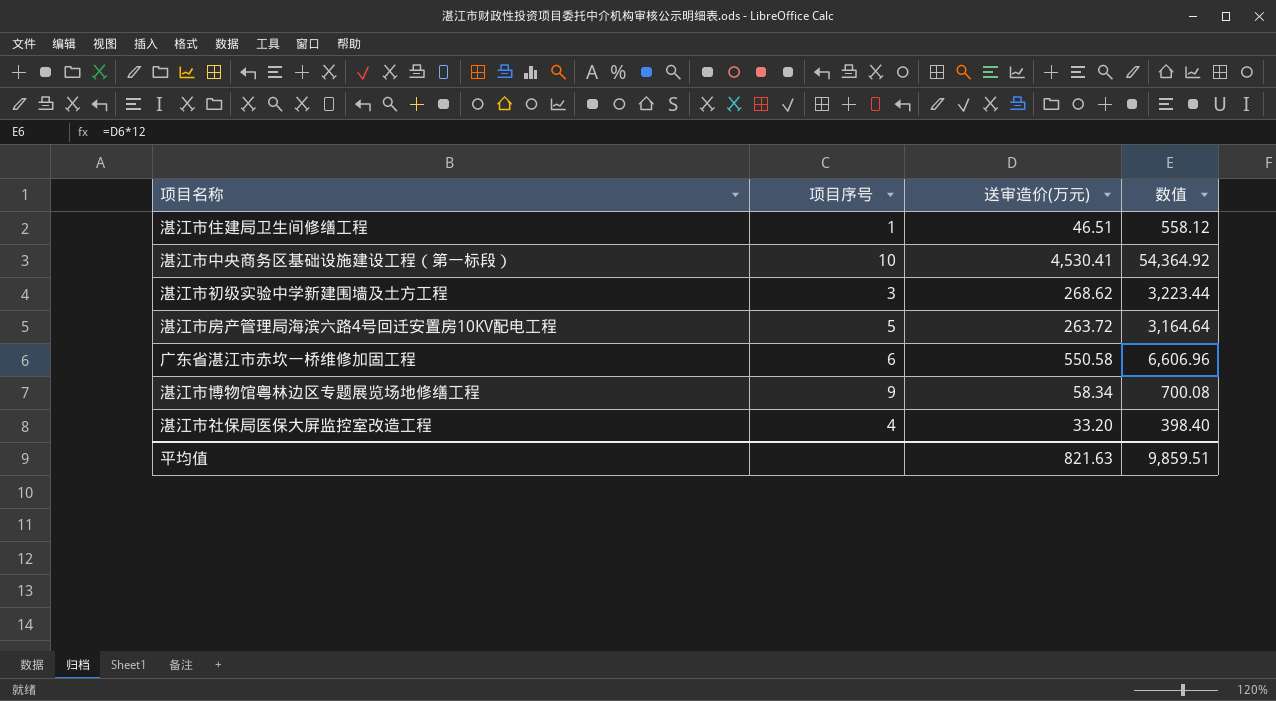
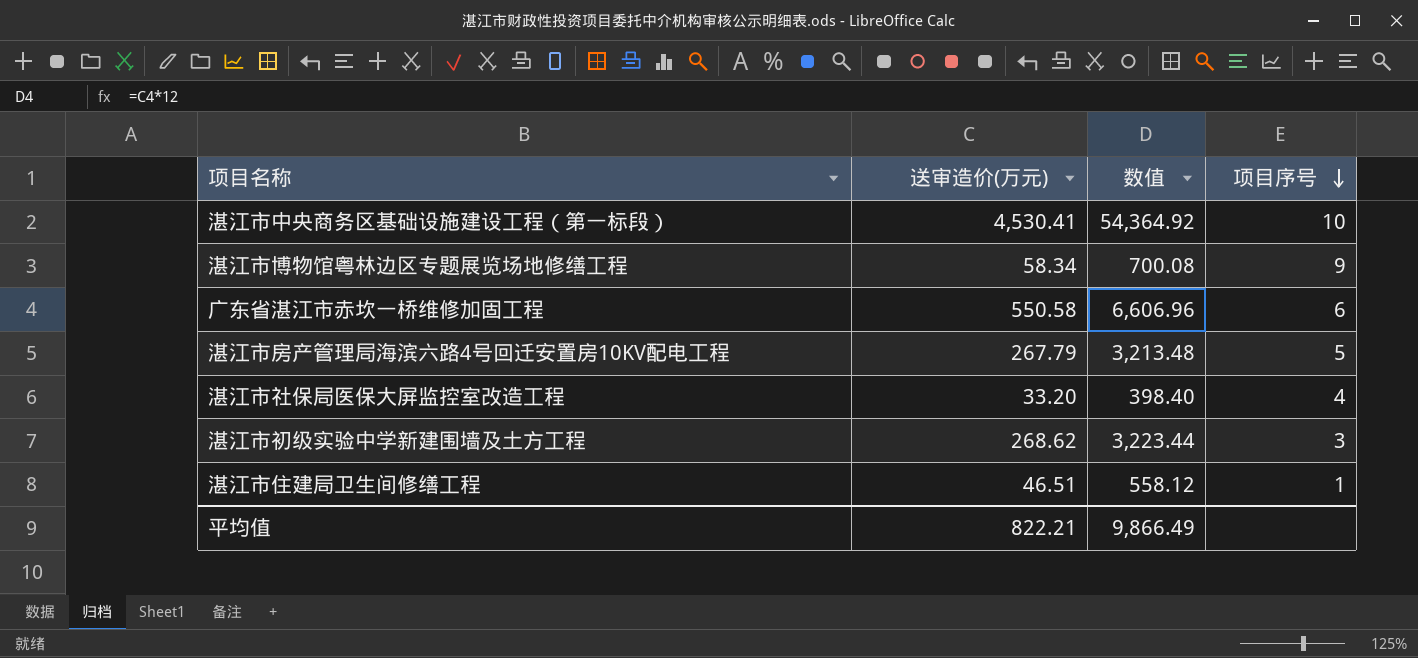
row order: none -> 项目序号 descending
column 项目序号 | position: 2 -> 4
湛江市房产管理局海滨六路4号回迁安置房10KV配电工程 | 送审造价(万元): 263.72 -> 267.79
湛江市房产管理局海滨六路4号回迁安置房10KV配电工程 | 数值: 3,164.64 -> 3,213.48
平均值 | 送审造价(万元): 821.63 -> 822.21
平均值 | 数值: 9,859.51 -> 9,866.49

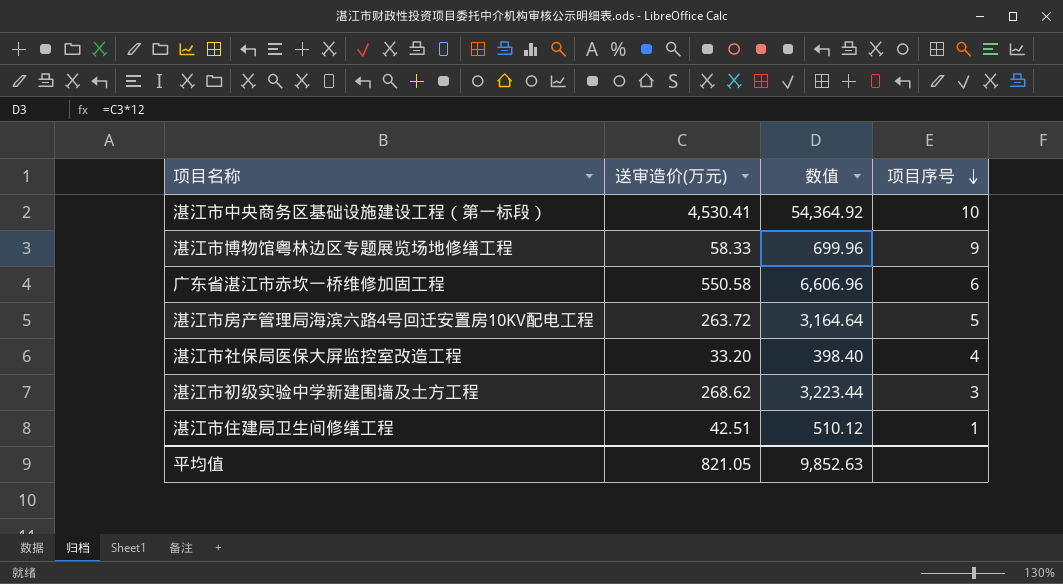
湛江市博物馆粤林边区专题展览场地修缮工程 | 送审造价(万元): 58.34 -> 58.33
湛江市博物馆粤林边区专题展览场地修缮工程 | 数值: 700.08 -> 699.96
湛江市房产管理局海滨六路4号回迁安置房10KV配电工程 | 送审造价(万元): 267.79 -> 263.72
湛江市房产管理局海滨六路4号回迁安置房10KV配电工程 | 数值: 3,213.48 -> 3,164.64
湛江市住建局卫生间修缮工程 | 送审造价(万元): 46.51 -> 42.51
湛江市住建局卫生间修缮工程 | 数值: 558.12 -> 510.12
平均值 | 送审造价(万元): 822.21 -> 821.05
平均值 | 数值: 9,866.49 -> 9,852.63

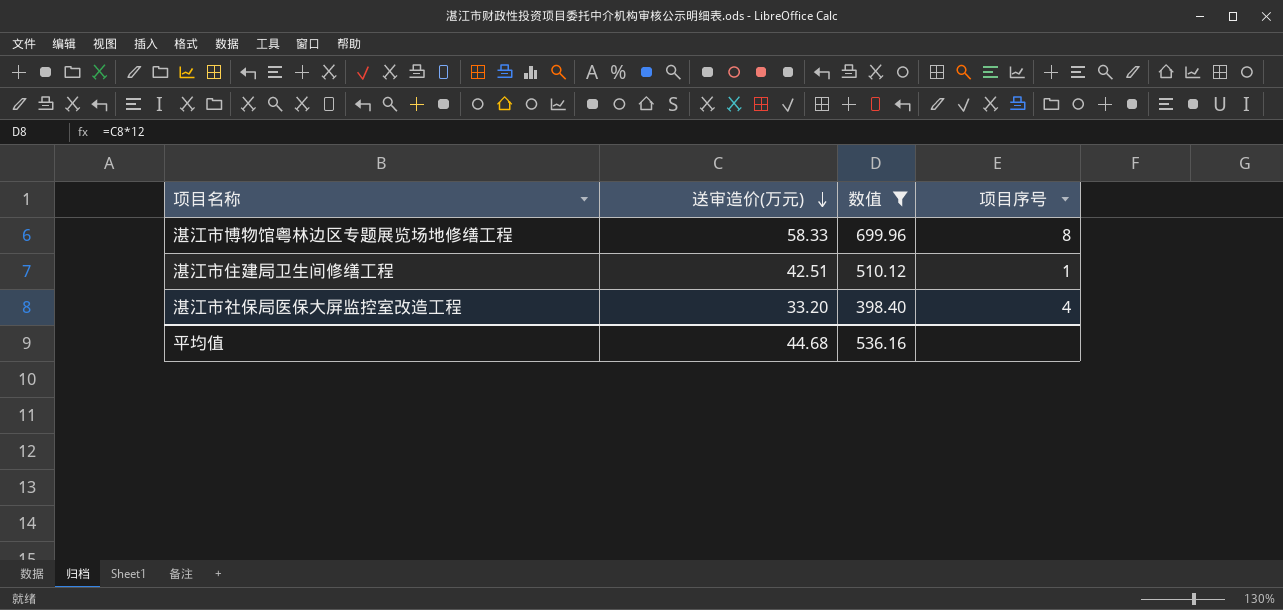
filter: none -> 数值 <= 699.96
row order: 项目序号 descending -> 送审造价(万元) descending
湛江市博物馆粤林边区专题展览场地修缮工程 | 项目序号: 9 -> 8
平均值 | 送审造价(万元): 821.05 -> 44.68
平均值 | 数值: 9,852.63 -> 536.16

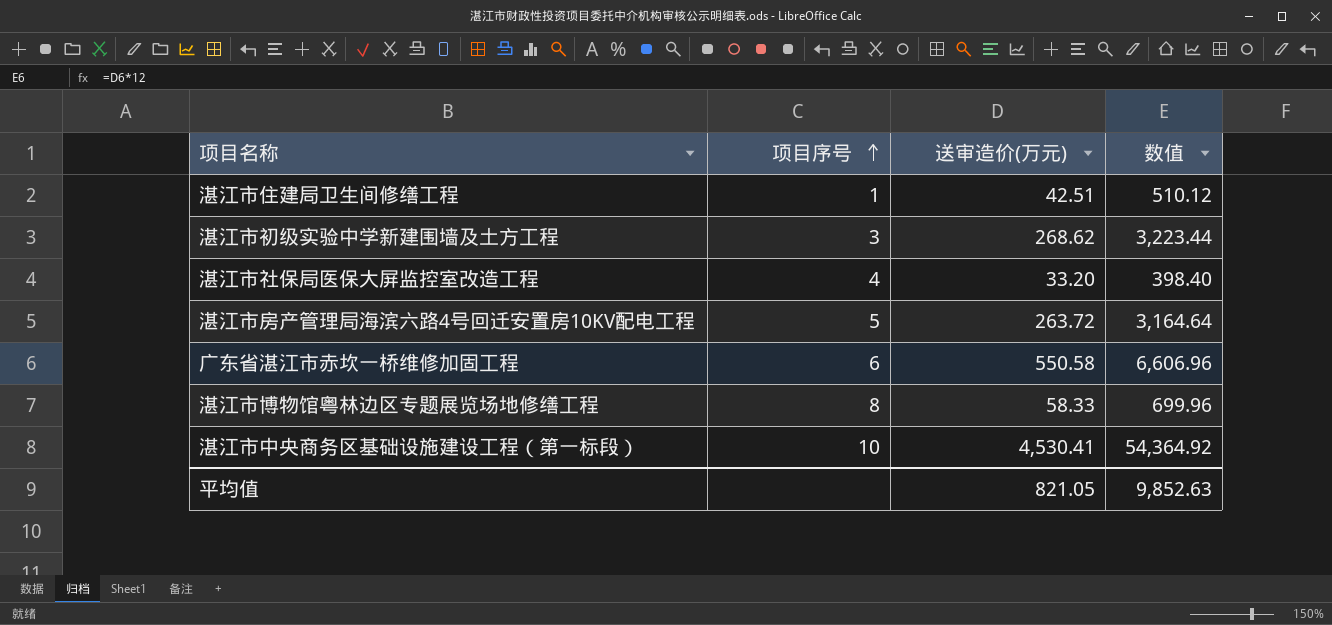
filter: 数值 <= 699.96 -> none
row order: 送审造价(万元) descending -> 项目序号 ascending
column 项目序号 | position: 4 -> 2
平均值 | 送审造价(万元): 44.68 -> 821.05
平均值 | 数值: 536.16 -> 9,852.63

